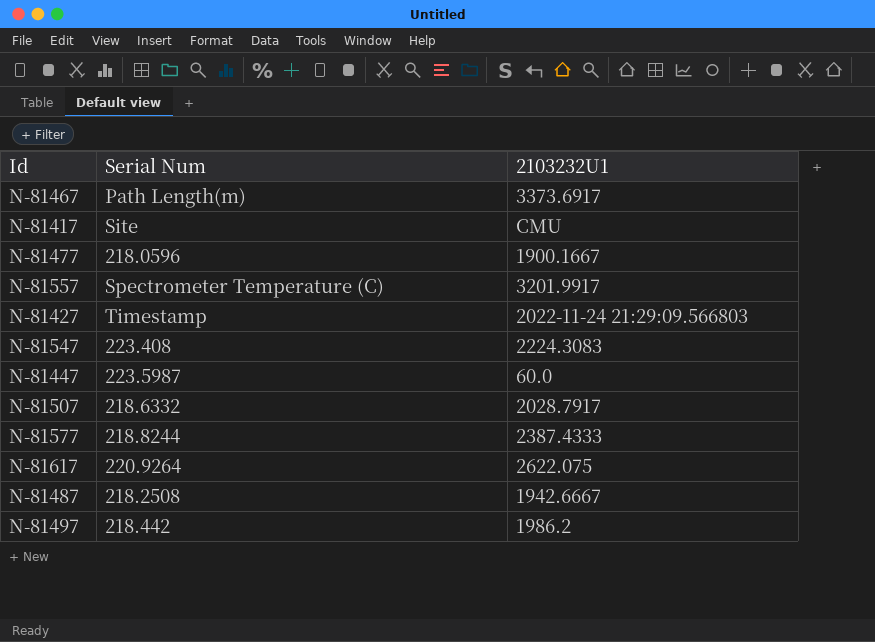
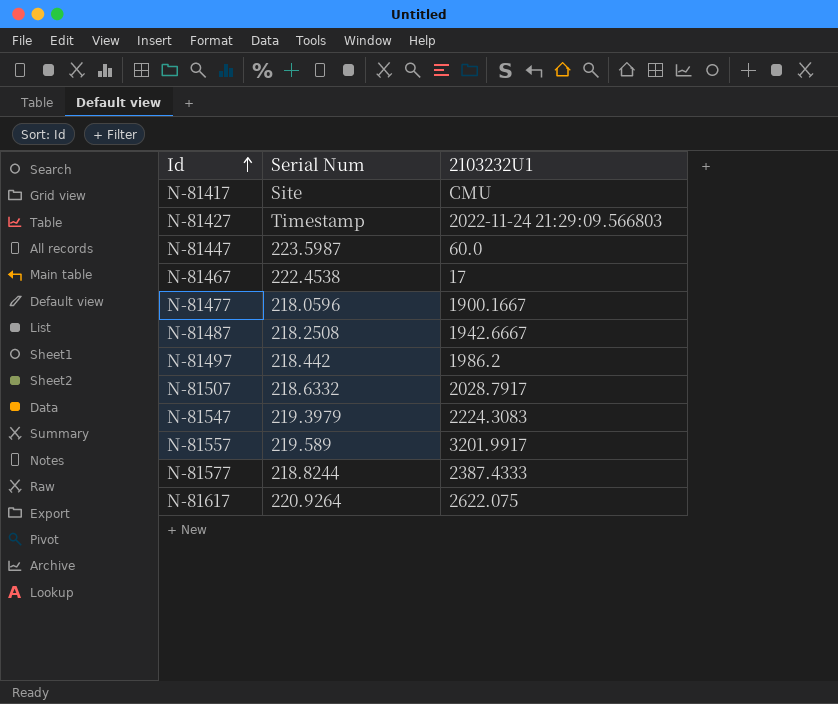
row order: none -> Id ascending
N-81467 | Serial Num: Path Length(m) -> 222.4538
N-81467 | 2103232U1: 3373.6917 -> 17
N-81547 | Serial Num: 223.408 -> 219.3979
N-81557 | Serial Num: Spectrometer Temperature (C) -> 219.589

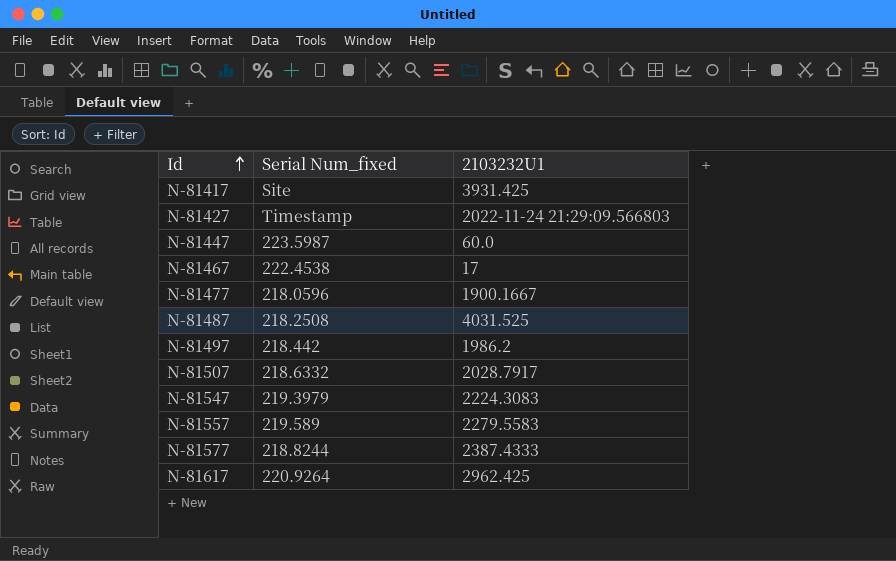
column name: Serial Num -> Serial Num_fixed
N-81417 | 2103232U1: CMU -> 3931.425
N-81487 | 2103232U1: 1942.6667 -> 4031.525
N-81557 | 2103232U1: 3201.9917 -> 2279.5583
N-81617 | 2103232U1: 2622.075 -> 2962.425

